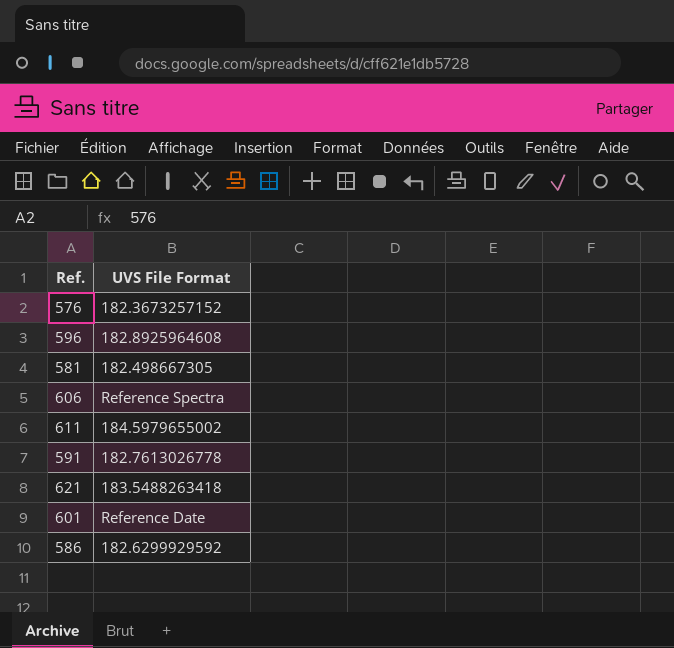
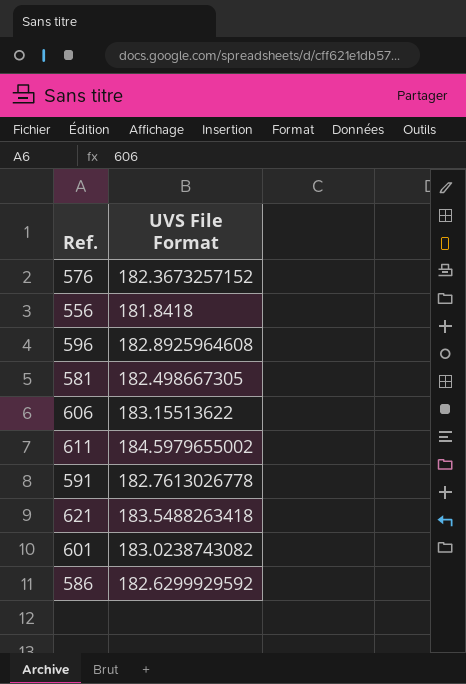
row 556: none -> 181.8418
606 | UVS File Format: Reference Spectra -> 183.15513622
601 | UVS File Format: Reference Date -> 183.0238743082

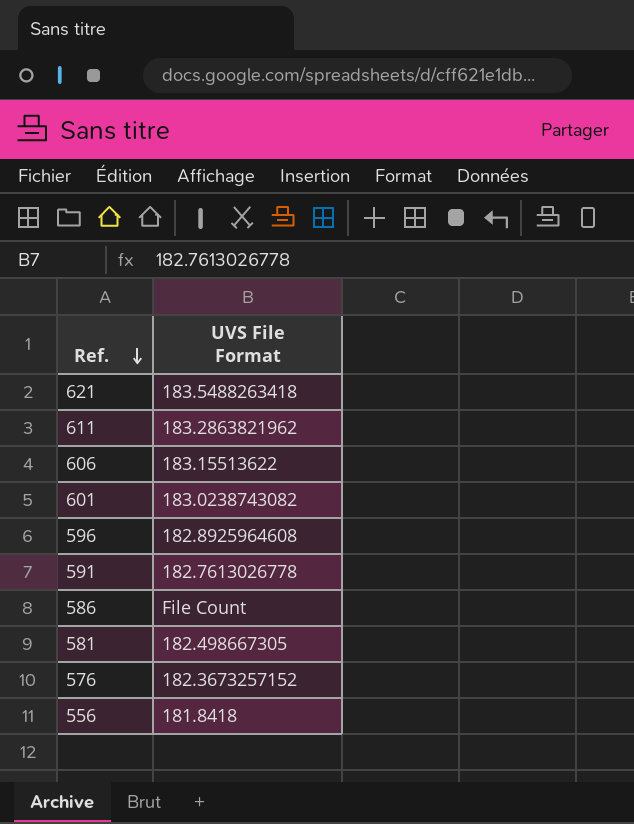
row order: none -> Ref. descending
611 | UVS File Format: 184.5979655002 -> 183.2863821962
586 | UVS File Format: 182.6299929592 -> File Count

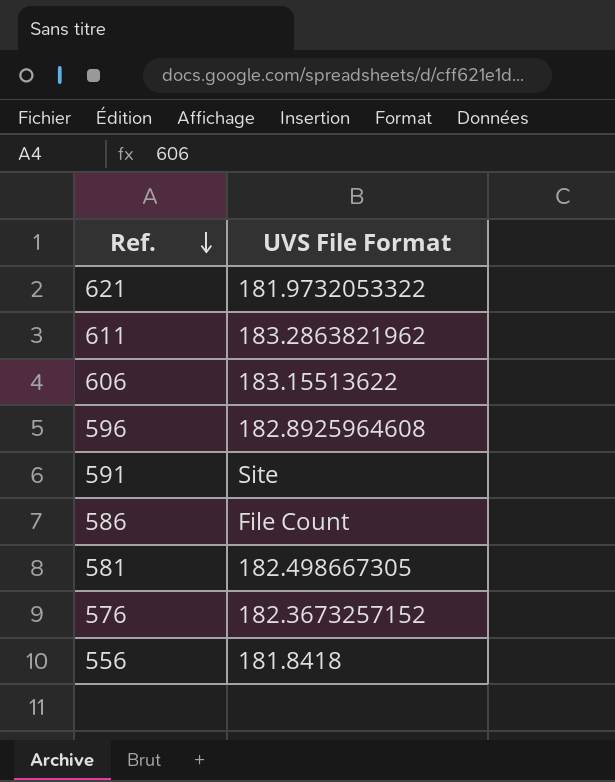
row 601: 183.0238743082 -> none
621 | UVS File Format: 183.5488263418 -> 181.9732053322
591 | UVS File Format: 182.7613026778 -> Site

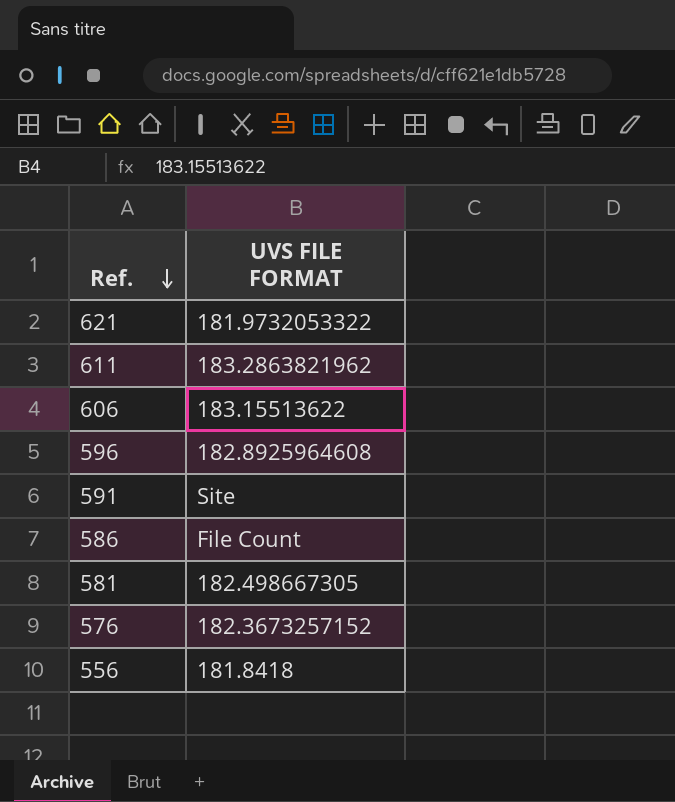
column name: UVS File Format -> UVS FILE FORMAT

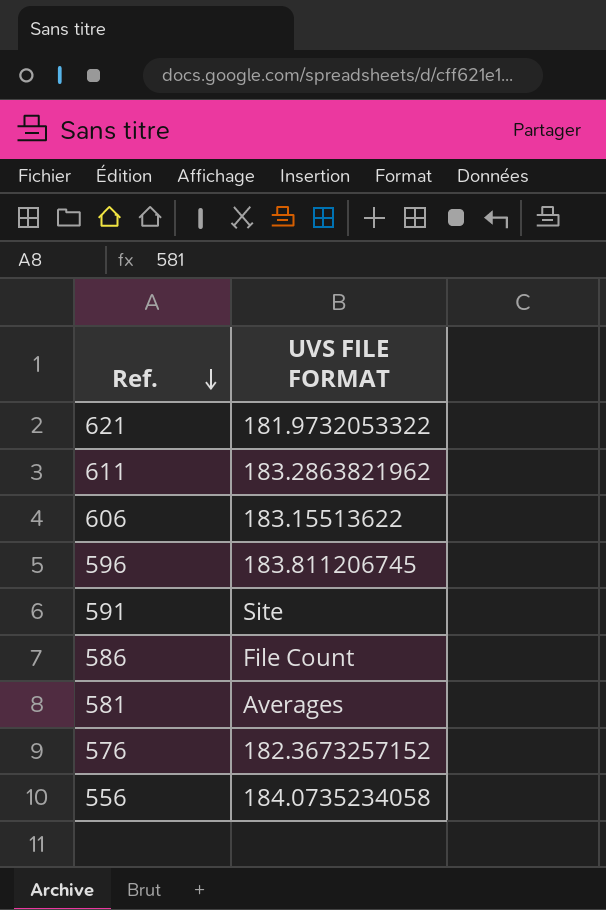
596 | UVS FILE FORMAT: 182.8925964608 -> 183.811206745
581 | UVS FILE FORMAT: 182.498667305 -> Averages
556 | UVS FILE FORMAT: 181.8418 -> 184.0735234058

